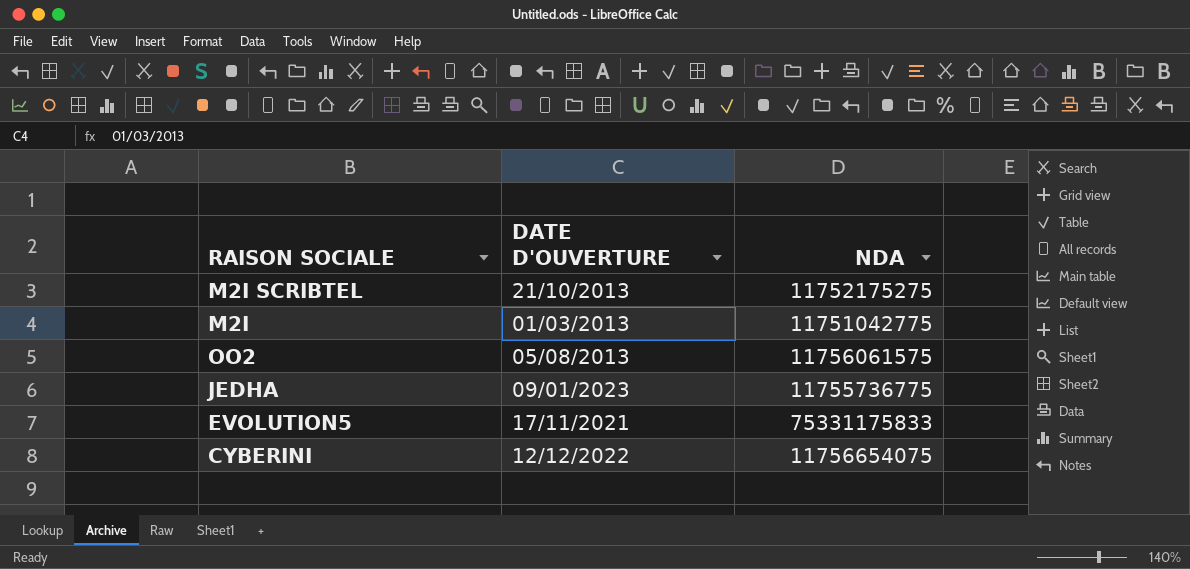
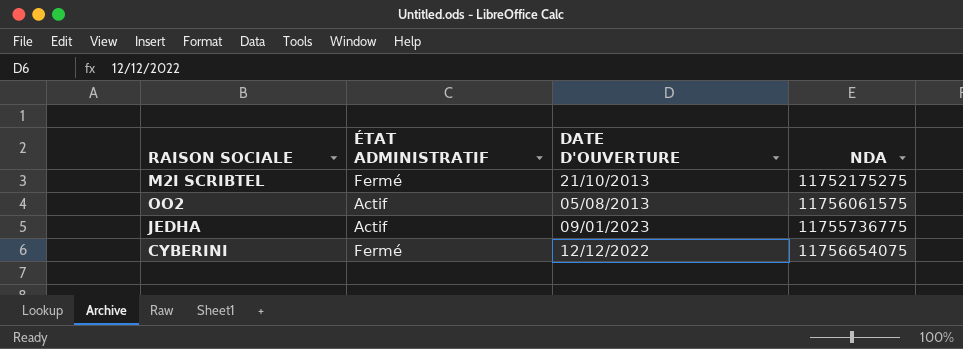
column ÉTAT ADMINISTRATIF | position: none -> 2
row M2I: 01/03/2013 | 11751042775 -> none
row EVOLUTION5: 17/11/2021 | 75331175833 -> none

